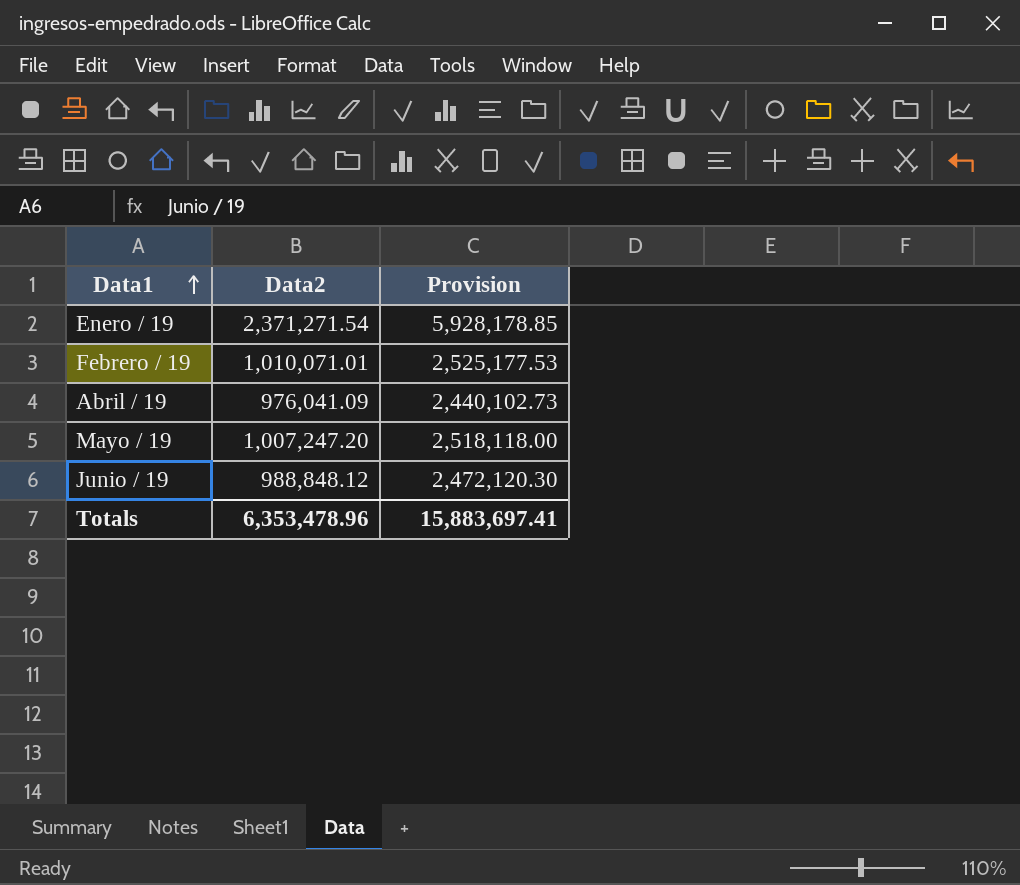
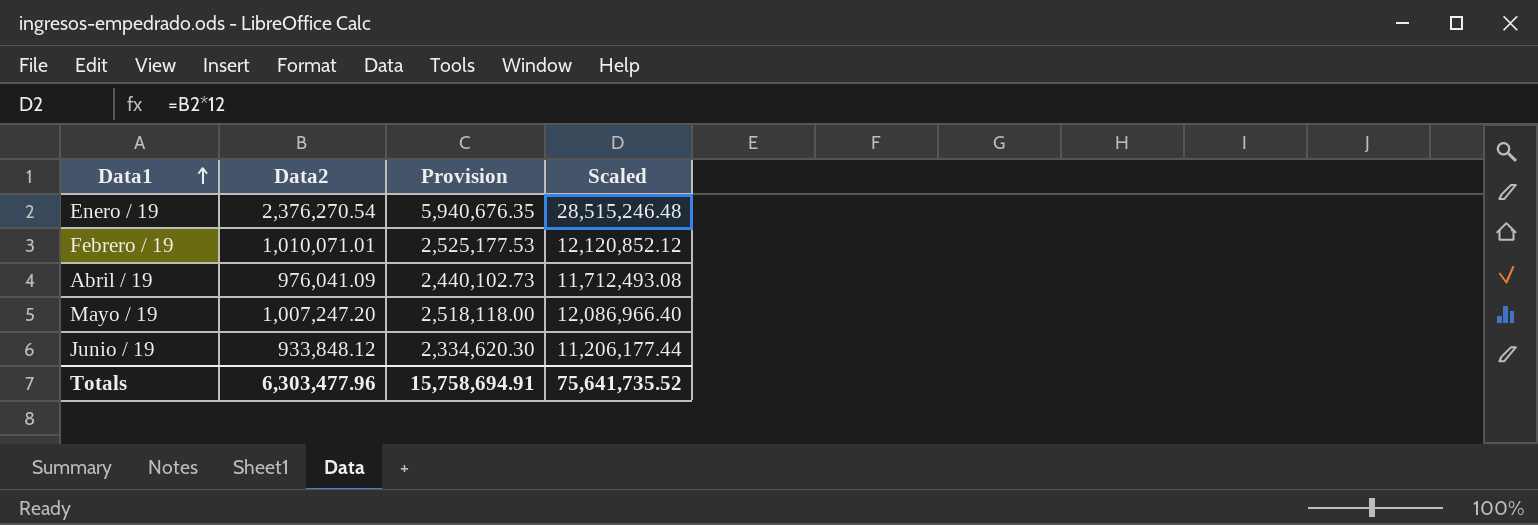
column Scaled | formula: none -> [Data2] * 12
Enero / 19 | Data2: 2,371,271.54 -> 2,376,270.54
Enero / 19 | Provision: 5,928,178.85 -> 5,940,676.35
Junio / 19 | Data2: 988,848.12 -> 933,848.12
Junio / 19 | Provision: 2,472,120.30 -> 2,334,620.30
Totals | Data2: 6,353,478.96 -> 6,303,477.96
Totals | Provision: 15,883,697.41 -> 15,758,694.91

